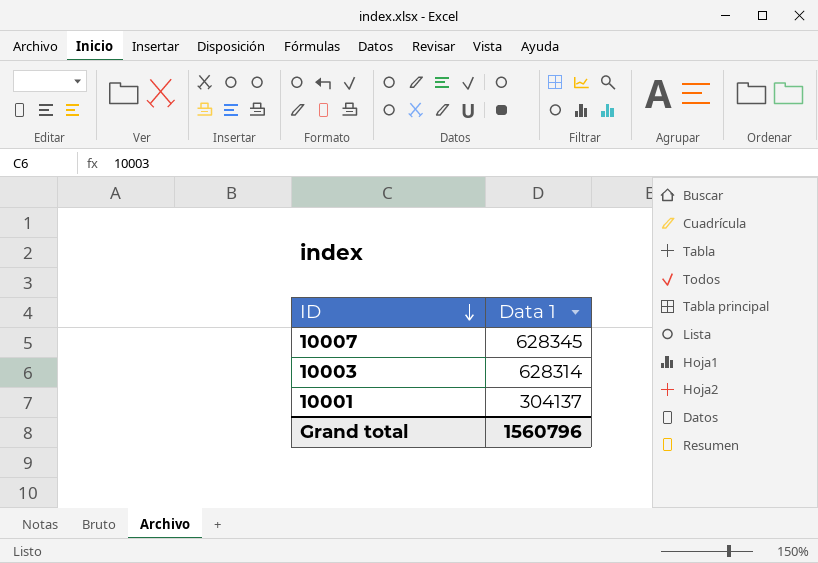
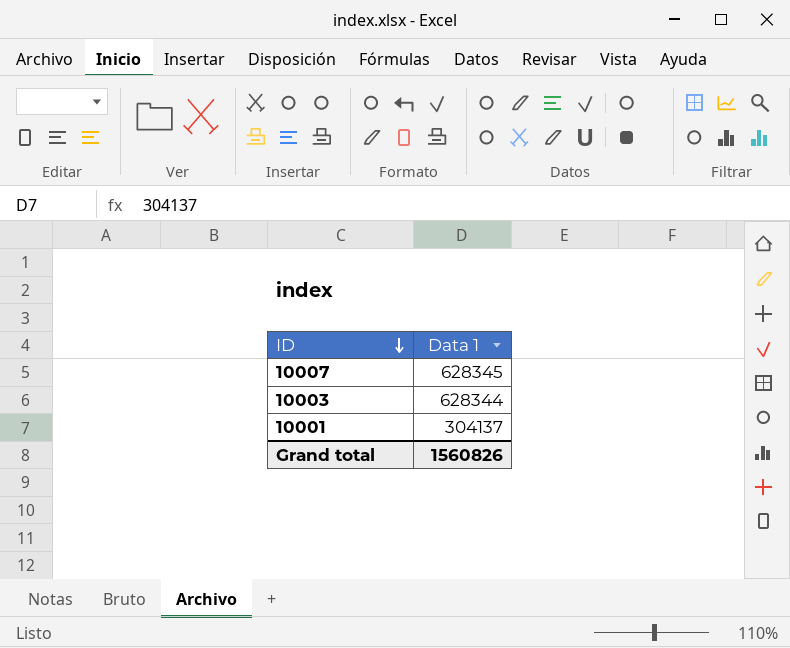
10003 | Data 1: 628314 -> 628344
Grand total | Data 1: 1560796 -> 1560826

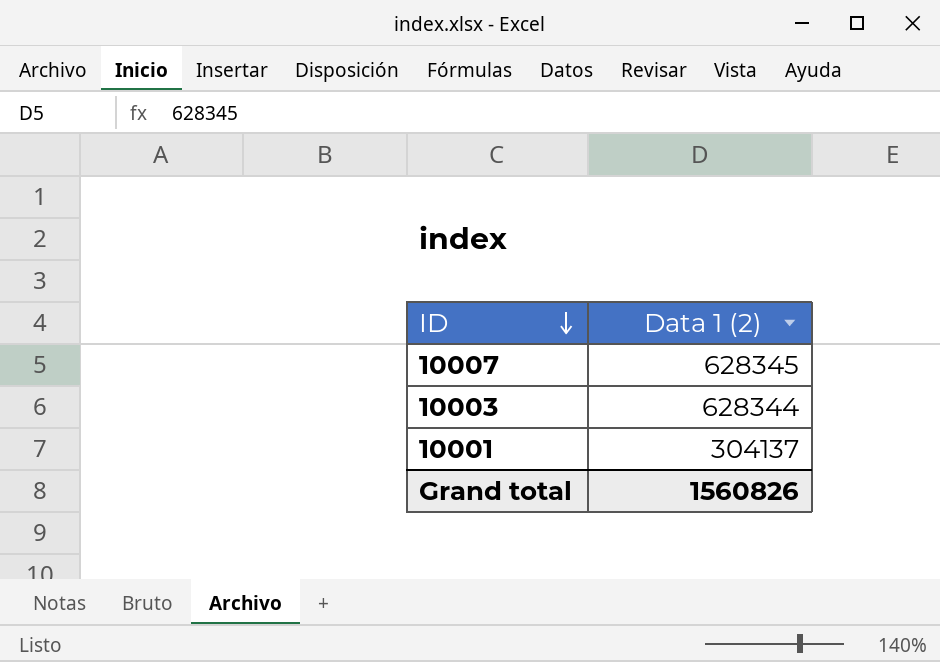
column name: Data 1 -> Data 1 (2)

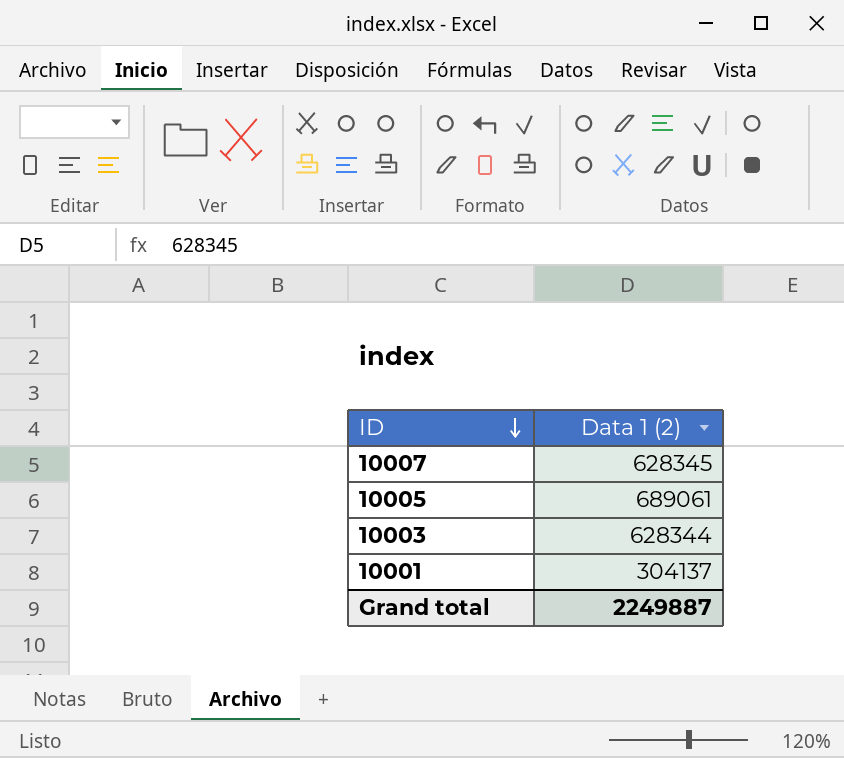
row 10005: none -> 689061
Grand total | Data 1 (2): 1560826 -> 2249887

